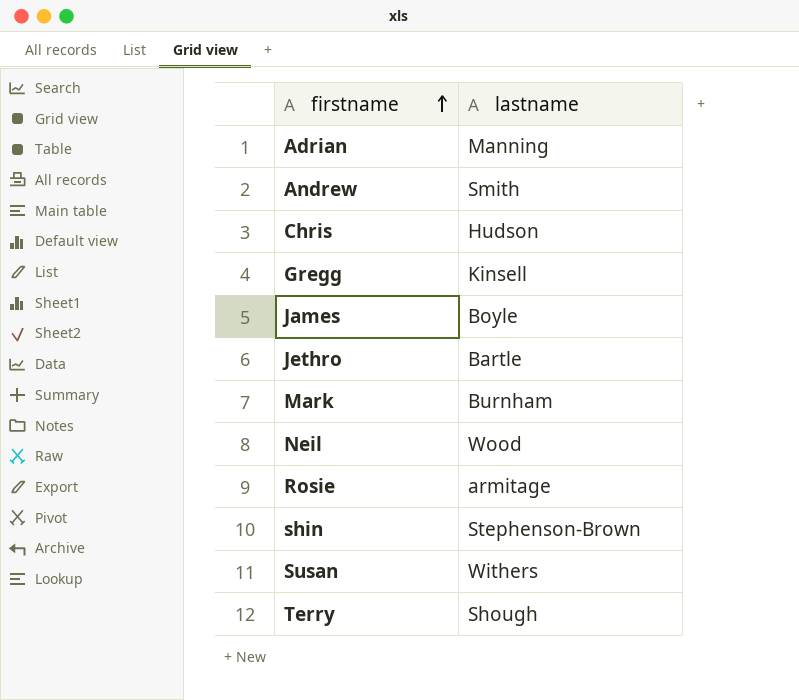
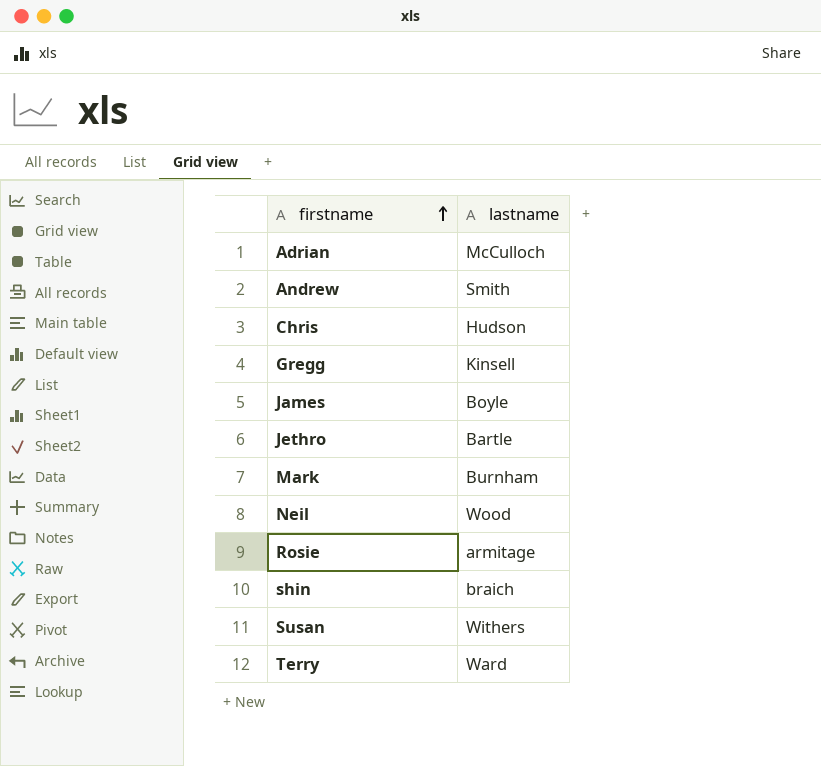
Adrian | lastname: Manning -> McCulloch
shin | lastname: Stephenson-Brown -> braich
Terry | lastname: Shough -> Ward

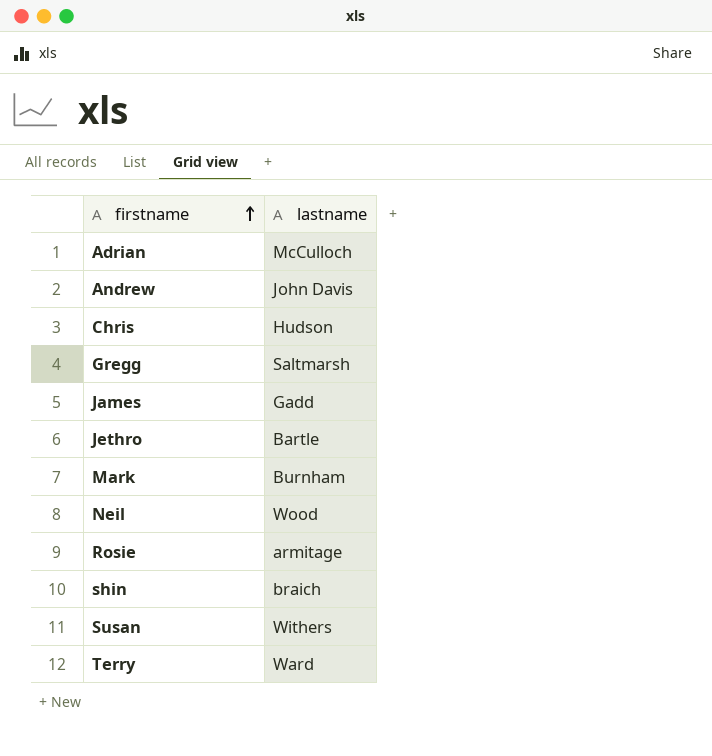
Andrew | lastname: Smith -> John Davis
Gregg | lastname: Kinsell -> Saltmarsh
James | lastname: Boyle -> Gadd

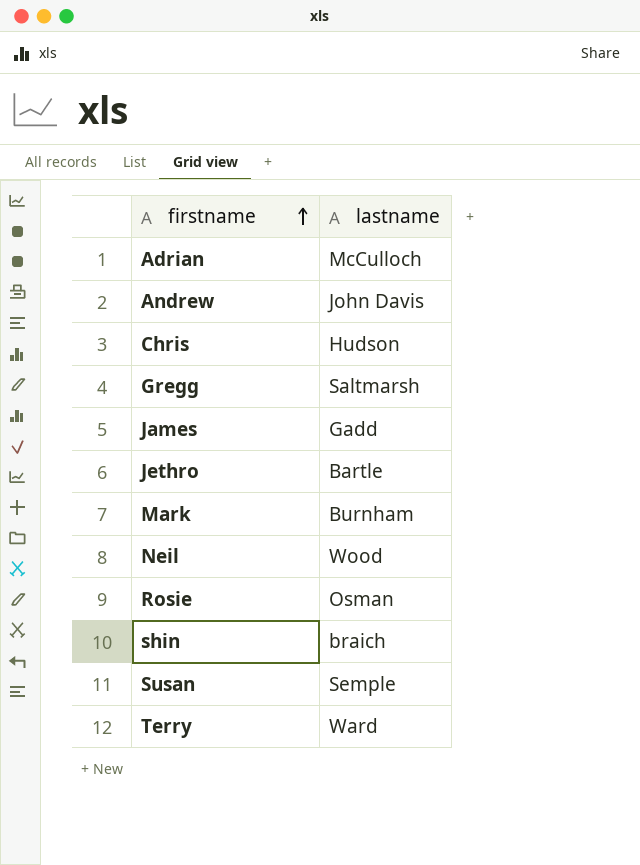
Rosie | lastname: armitage -> Osman
Susan | lastname: Withers -> Semple

